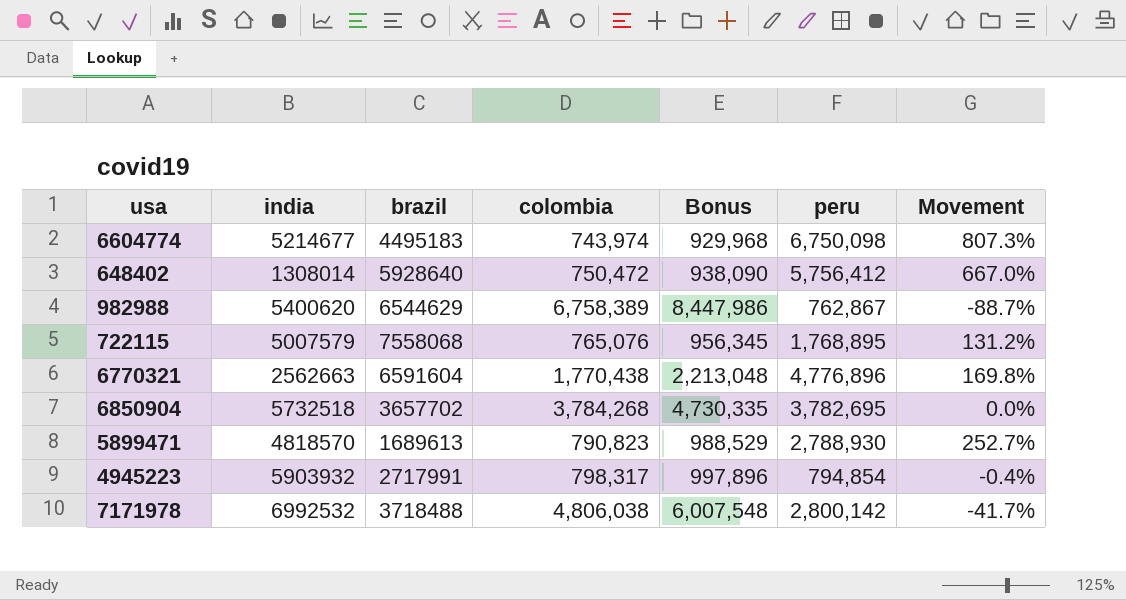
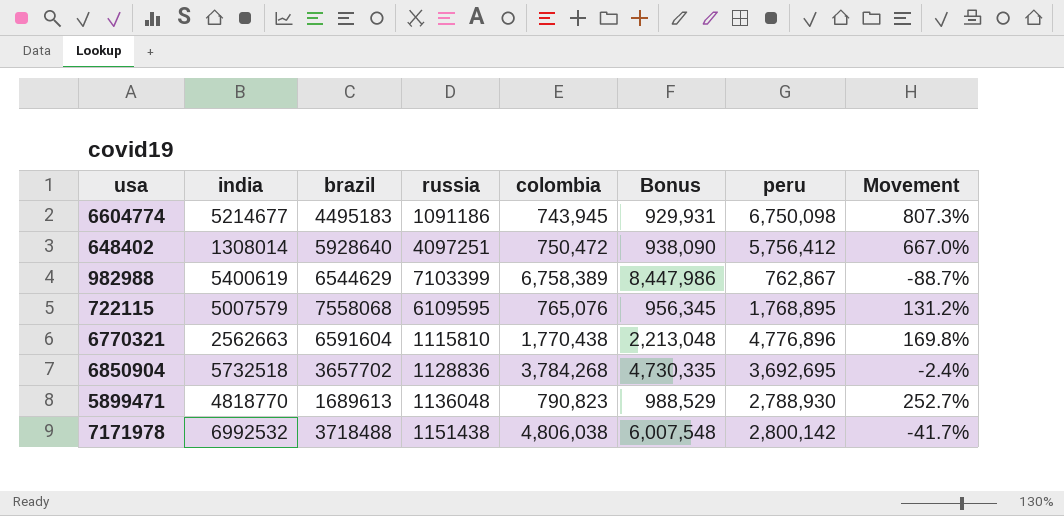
column russia | position: none -> 4
row 4945223: 5903932 | 2717991 | 798,317 | 997,896 | 794,854 | -0.4% -> none
6604774 | colombia: 743,974 -> 743,945
6604774 | Bonus: 929,968 -> 929,931
982988 | india: 5400620 -> 5400619
6850904 | peru: 3,782,695 -> 3,692,695
6850904 | Movement: 0.0% -> -2.4%
5899471 | india: 4818570 -> 4818770

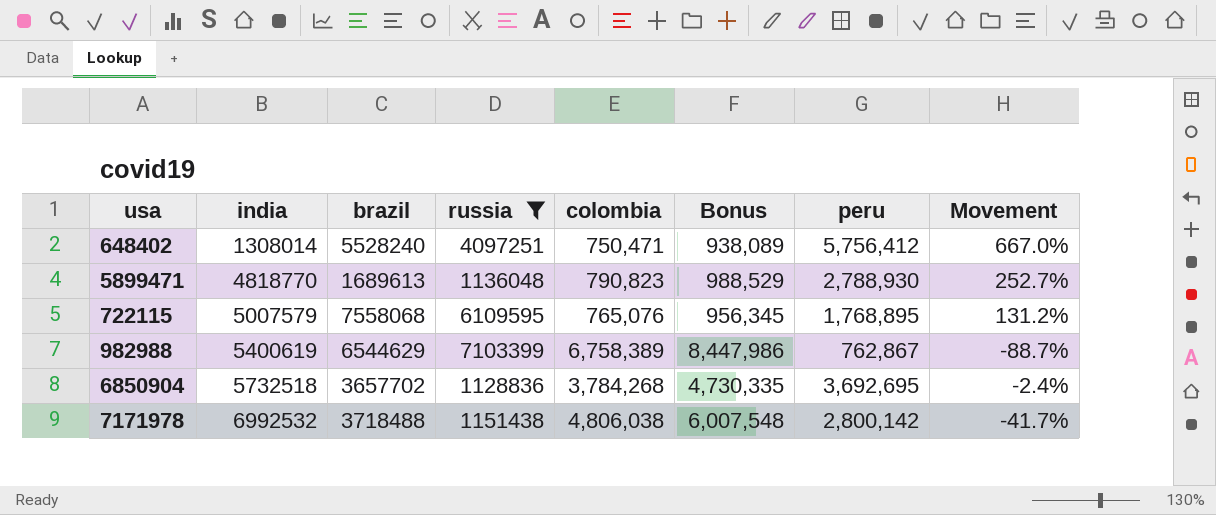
filter: none -> russia >= 1128836
row order: none -> india ascending
648402 | brazil: 5928640 -> 5528240
648402 | colombia: 750,472 -> 750,471
648402 | Bonus: 938,090 -> 938,089

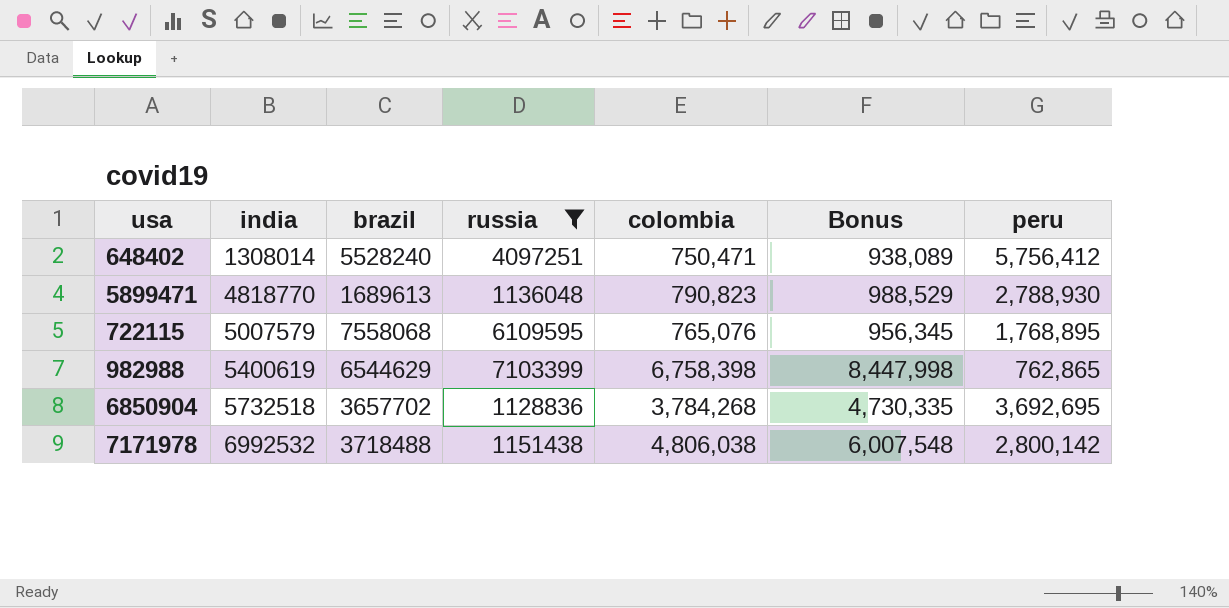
column Movement | formula: ([peru] - [colombia]) / [colombia] -> none
982988 | colombia: 6,758,389 -> 6,758,398
982988 | Bonus: 8,447,986 -> 8,447,998
982988 | peru: 762,867 -> 762,865

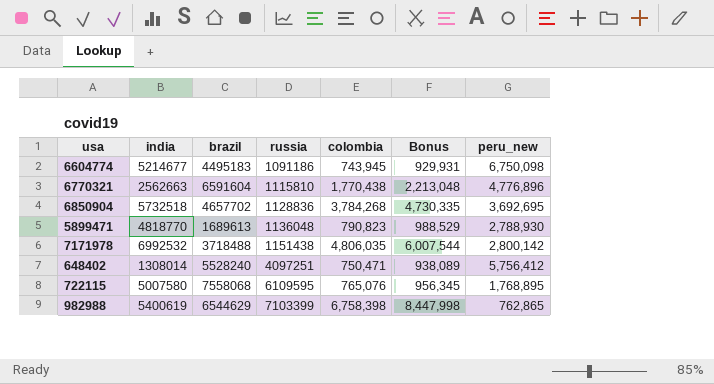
filter: russia >= 1128836 -> none
row order: india ascending -> russia ascending
column name: peru -> peru_new
6850904 | brazil: 3657702 -> 4657702
7171978 | colombia: 4,806,038 -> 4,806,035
7171978 | Bonus: 6,007,548 -> 6,007,544
722115 | india: 5007579 -> 5007580

